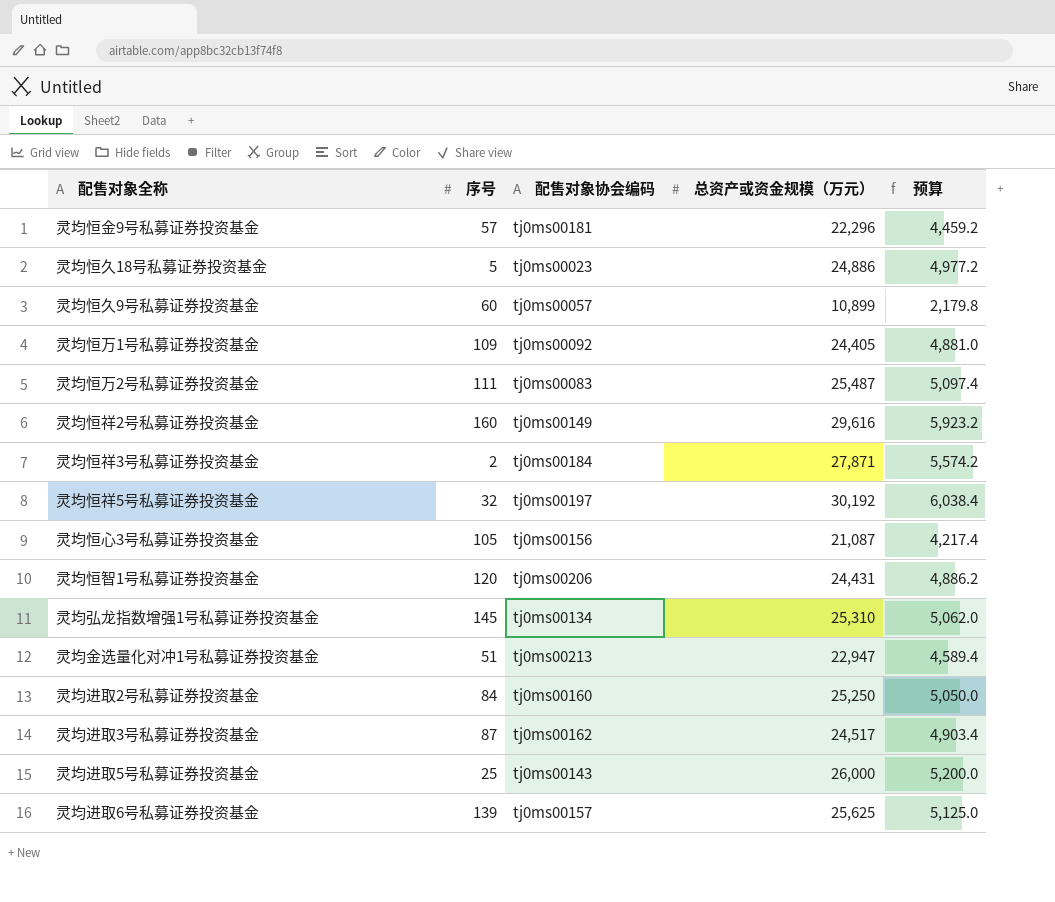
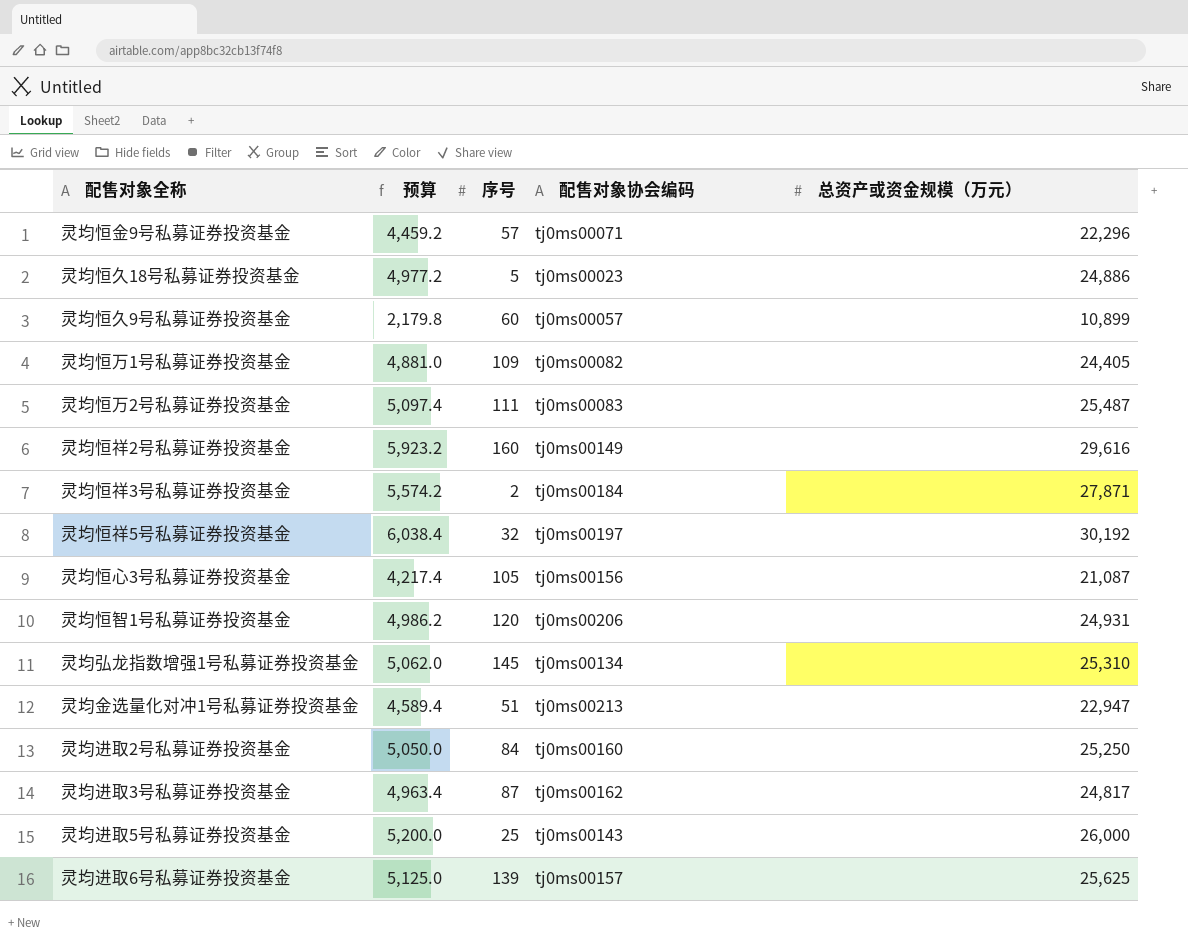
column 预算 | position: 5 -> 2
灵均恒金9号私募证券投资基金 | 配售对象协会编码: tj0ms00181 -> tj0ms00071
灵均恒万1号私募证券投资基金 | 配售对象协会编码: tj0ms00092 -> tj0ms00082
灵均恒智1号私募证券投资基金 | 预算: 4,886.2 -> 4,986.2
灵均恒智1号私募证券投资基金 | 总资产或资金规模（万元）: 24,431 -> 24,931
灵均进取3号私募证券投资基金 | 预算: 4,903.4 -> 4,963.4
灵均进取3号私募证券投资基金 | 总资产或资金规模（万元）: 24,517 -> 24,817

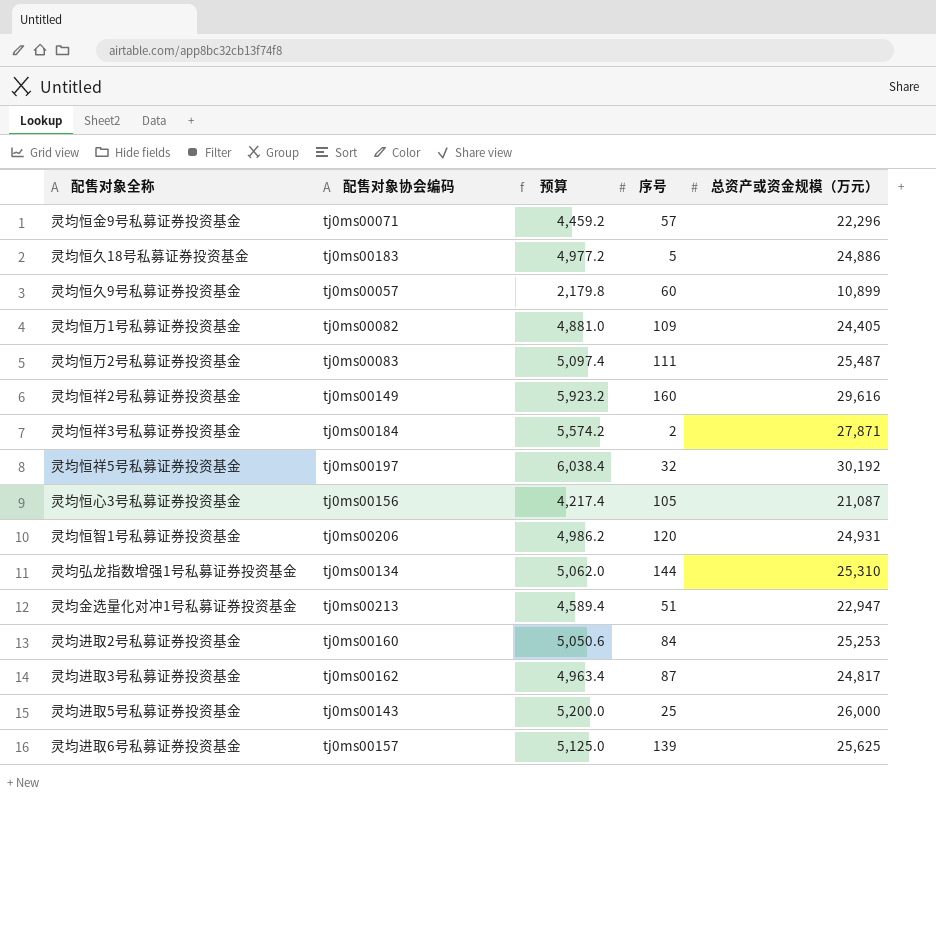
column 配售对象协会编码 | position: 4 -> 2
灵均恒久18号私募证券投资基金 | 配售对象协会编码: tj0ms00023 -> tj0ms00183
灵均弘龙指数增强1号私募证券投资基金 | 序号: 145 -> 144
灵均进取2号私募证券投资基金 | 预算: 5,050.0 -> 5,050.6
灵均进取2号私募证券投资基金 | 总资产或资金规模（万元）: 25,250 -> 25,253

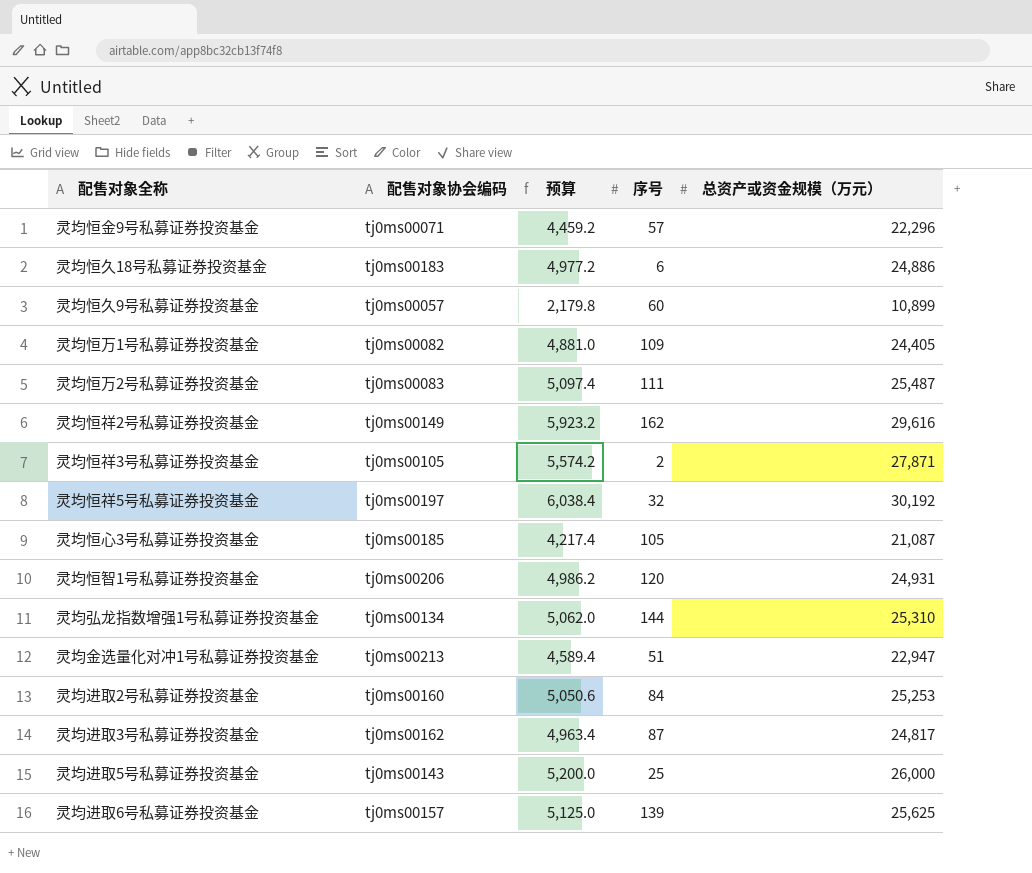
灵均恒久18号私募证券投资基金 | 序号: 5 -> 6
灵均恒祥2号私募证券投资基金 | 序号: 160 -> 162
灵均恒祥3号私募证券投资基金 | 配售对象协会编码: tj0ms00184 -> tj0ms00105
灵均恒心3号私募证券投资基金 | 配售对象协会编码: tj0ms00156 -> tj0ms00185

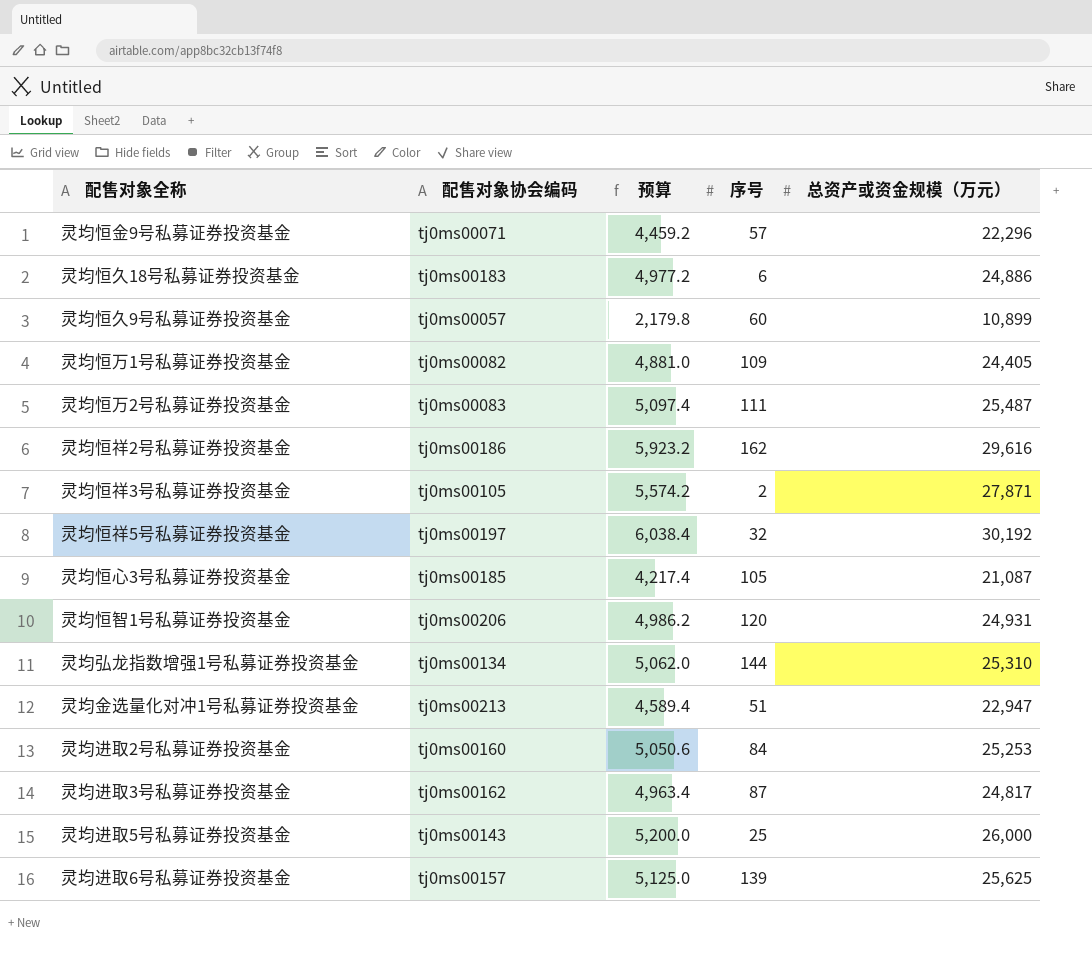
灵均恒祥2号私募证券投资基金 | 配售对象协会编码: tj0ms00149 -> tj0ms00186

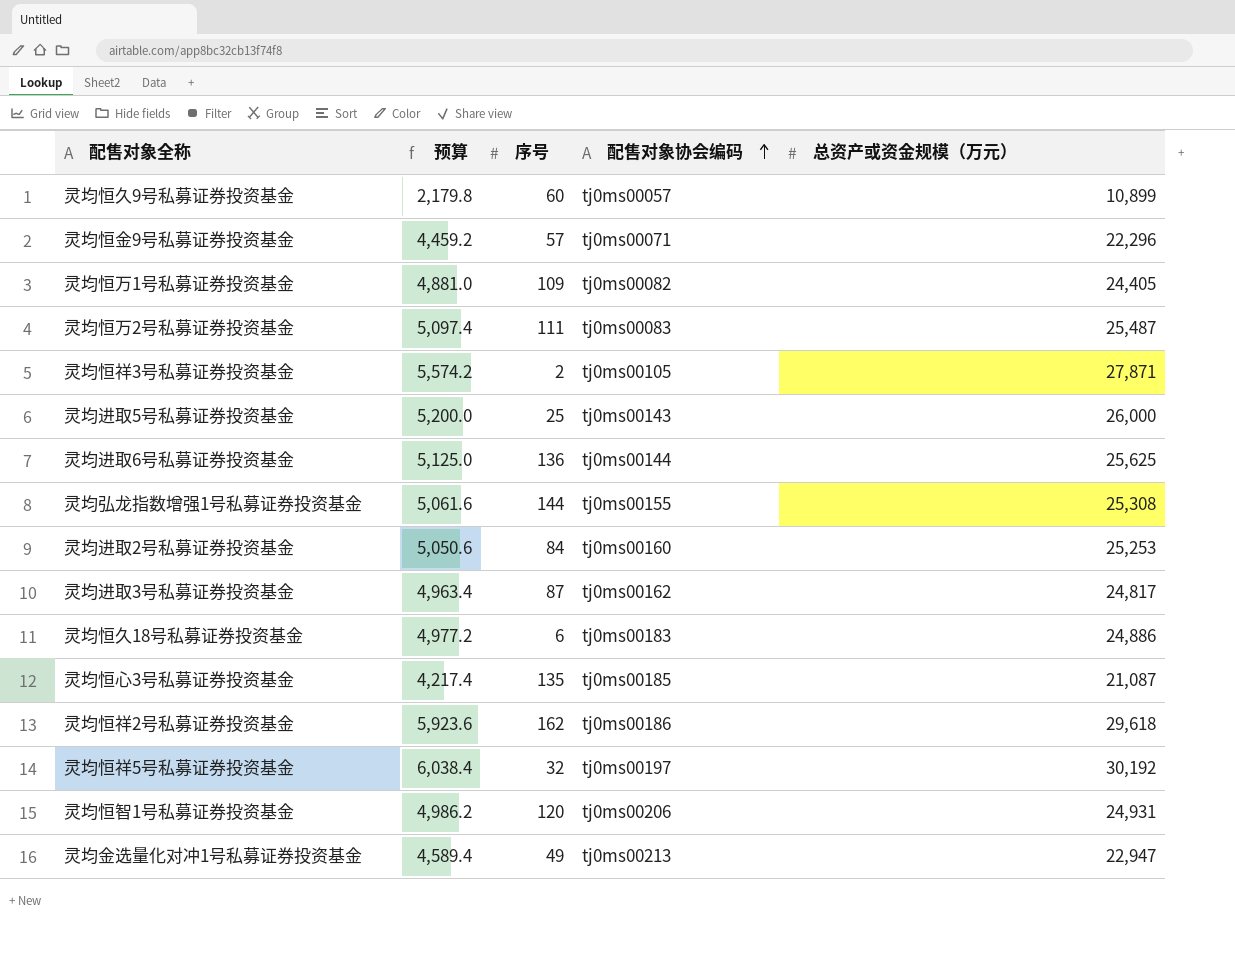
row order: none -> 配售对象协会编码 ascending
column 配售对象协会编码 | position: 2 -> 4
灵均进取6号私募证券投资基金 | 序号: 139 -> 136
灵均进取6号私募证券投资基金 | 配售对象协会编码: tj0ms00157 -> tj0ms00144
灵均弘龙指数增强1号私募证券投资基金 | 预算: 5,062.0 -> 5,061.6
灵均弘龙指数增强1号私募证券投资基金 | 配售对象协会编码: tj0ms00134 -> tj0ms00155
灵均弘龙指数增强1号私募证券投资基金 | 总资产或资金规模（万元）: 25,310 -> 25,308
灵均恒心3号私募证券投资基金 | 序号: 105 -> 135
灵均恒祥2号私募证券投资基金 | 预算: 5,923.2 -> 5,923.6
灵均恒祥2号私募证券投资基金 | 总资产或资金规模（万元）: 29,616 -> 29,618
灵均金选量化对冲1号私募证券投资基金 | 序号: 51 -> 49

